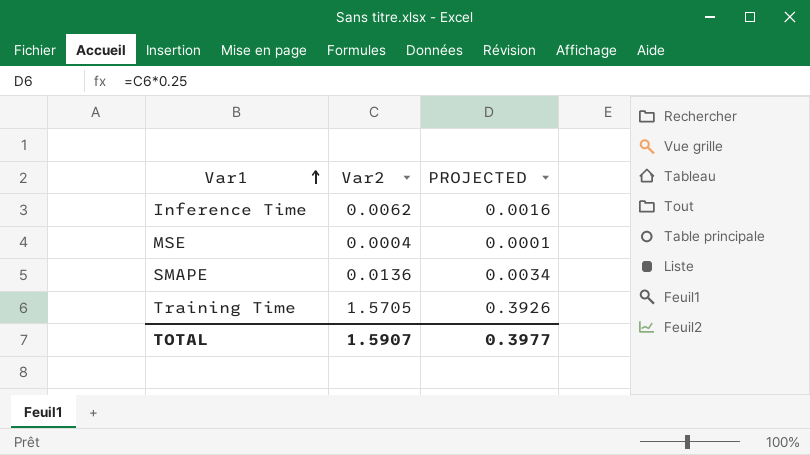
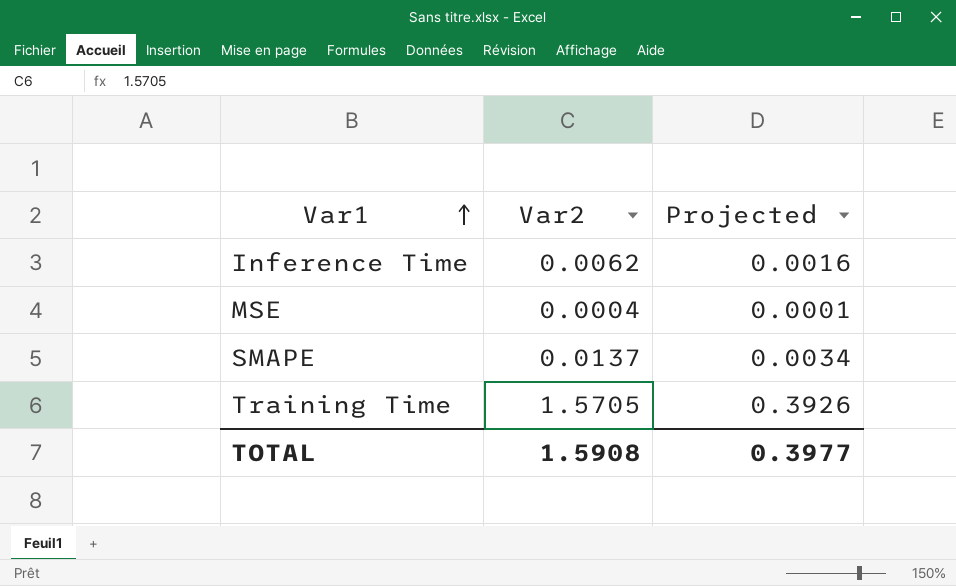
column name: PROJECTED -> Projected
SMAPE | Var2: 0.0136 -> 0.0137
TOTAL | Var2: 1.5907 -> 1.5908

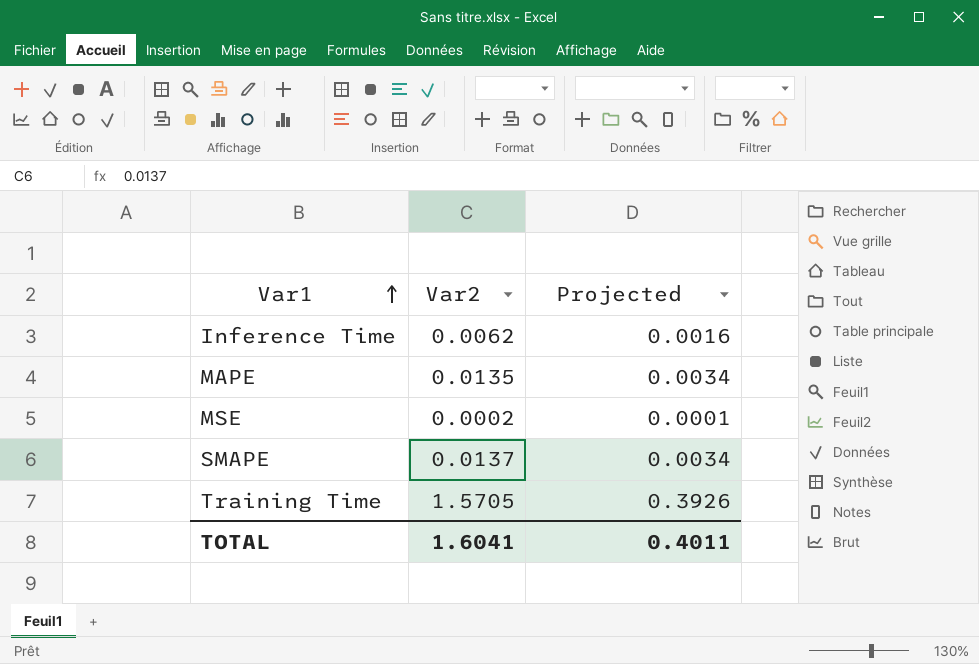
row MAPE: none -> 0.0135 | 0.0034
MSE | Var2: 0.0004 -> 0.0002
TOTAL | Var2: 1.5908 -> 1.6041
TOTAL | Projected: 0.3977 -> 0.4011

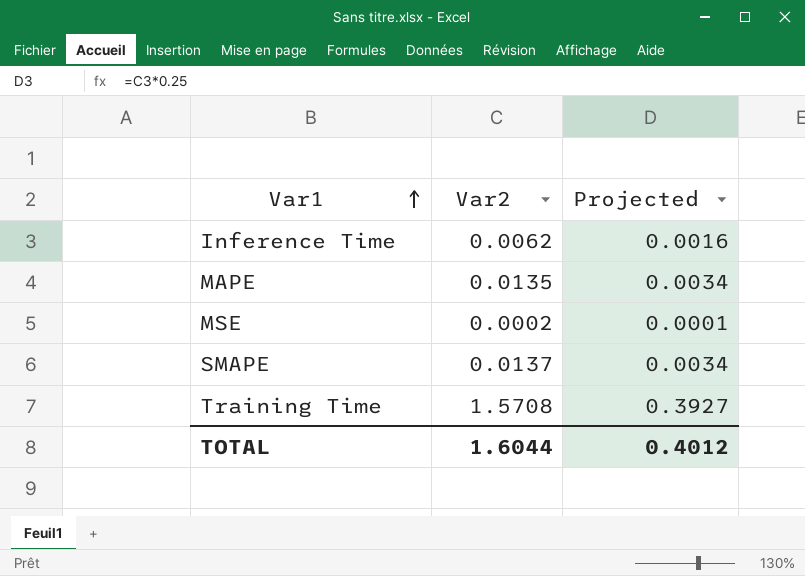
Training Time | Var2: 1.5705 -> 1.5708
Training Time | Projected: 0.3926 -> 0.3927
TOTAL | Var2: 1.6041 -> 1.6044
TOTAL | Projected: 0.4011 -> 0.4012

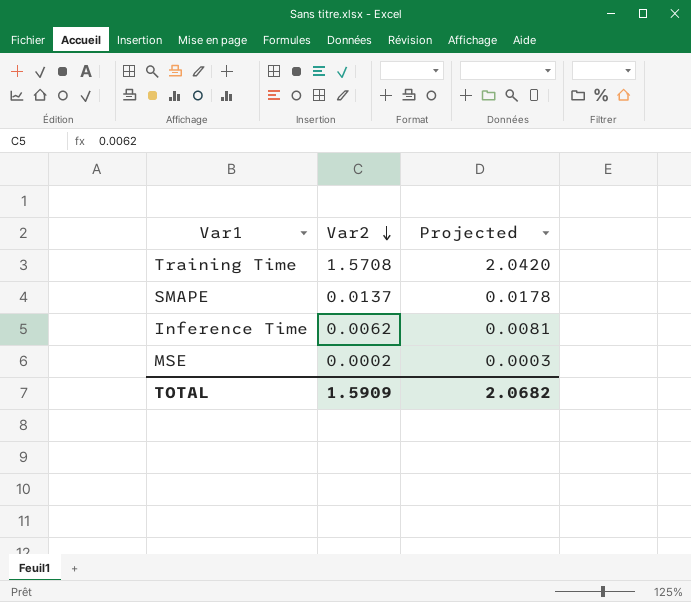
row order: Var1 ascending -> Var2 descending
column Projected | formula: [Var2] * 0.25 -> [Var2] * 1.3
row MAPE: 0.0135 | 0.0034 -> none
TOTAL | Var2: 1.6044 -> 1.5909
TOTAL | Projected: 0.4012 -> 2.0682

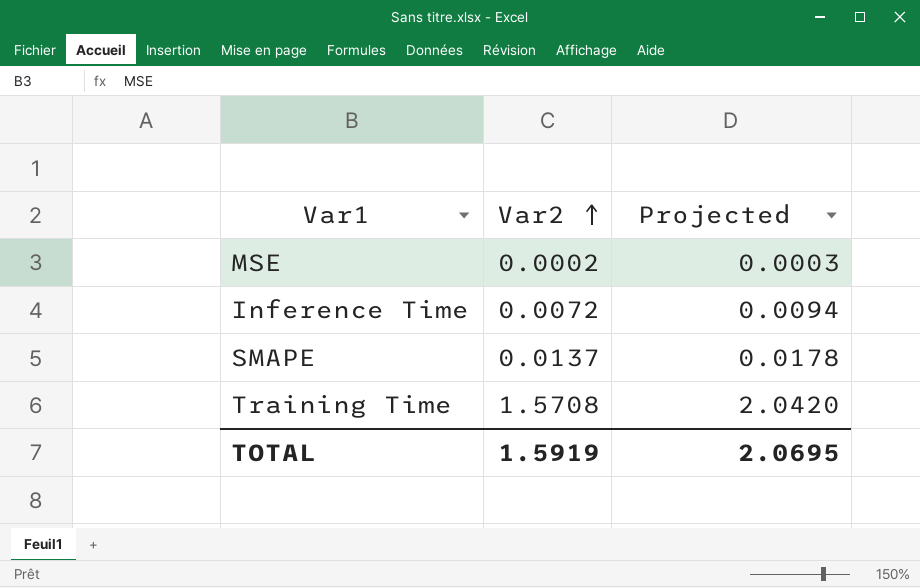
row order: Var2 descending -> Var2 ascending
Inference Time | Var2: 0.0062 -> 0.0072
Inference Time | Projected: 0.0081 -> 0.0094
TOTAL | Var2: 1.5909 -> 1.5919
TOTAL | Projected: 2.0682 -> 2.0695

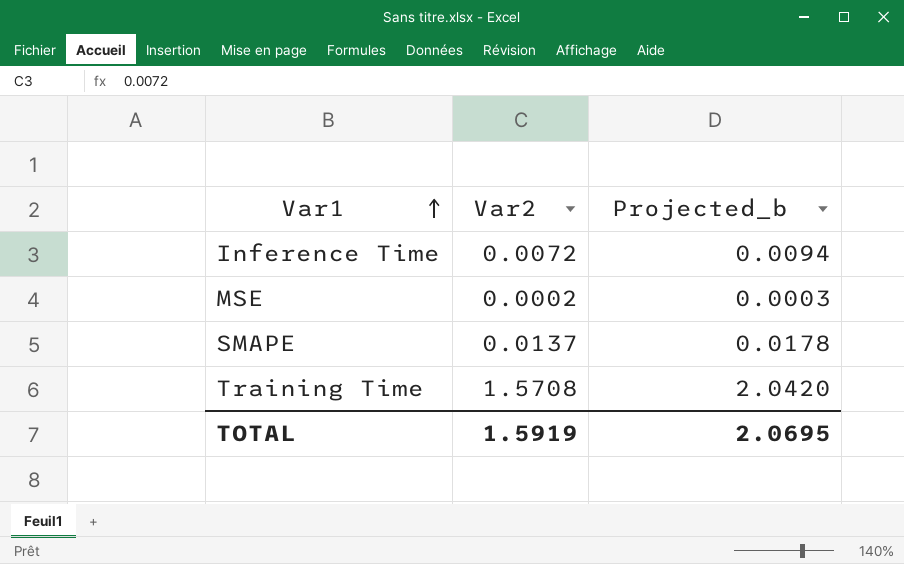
row order: Var2 ascending -> Var1 ascending
column name: Projected -> Projected_b

